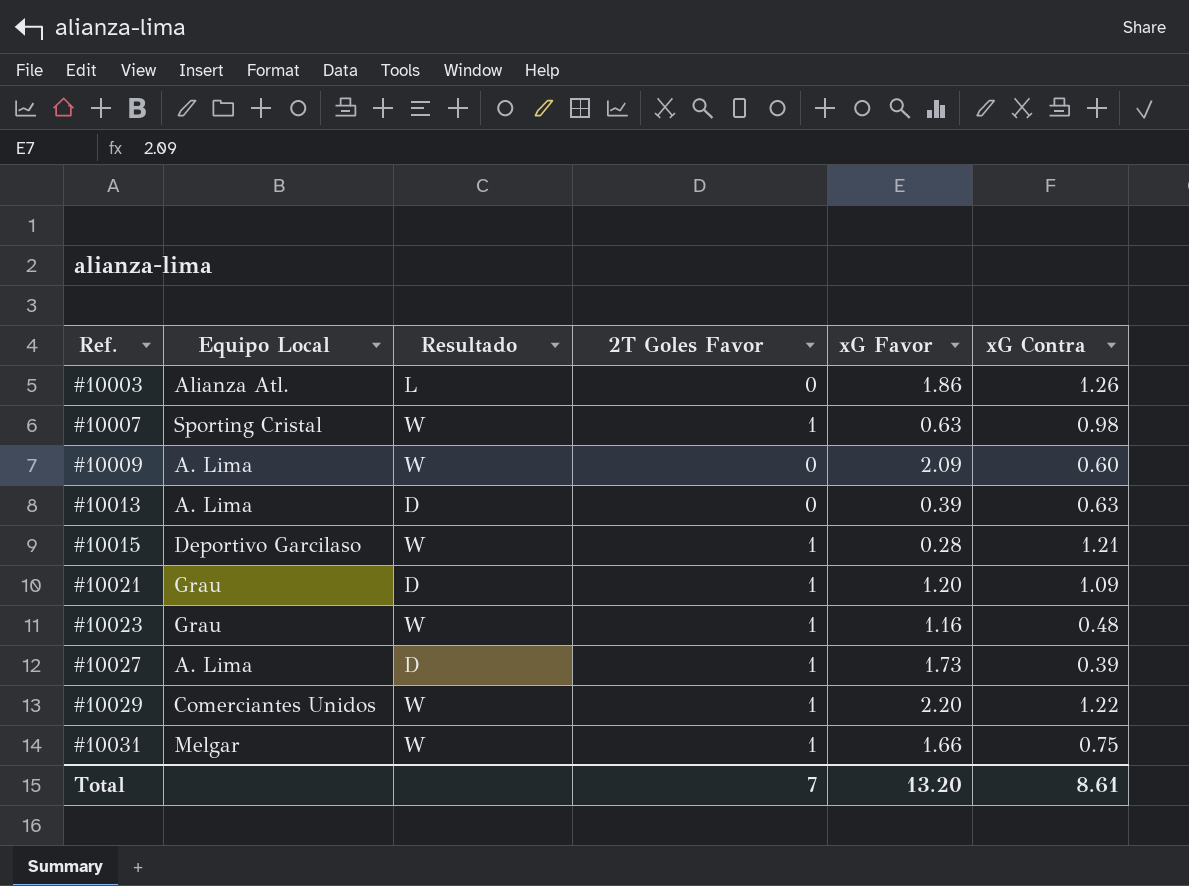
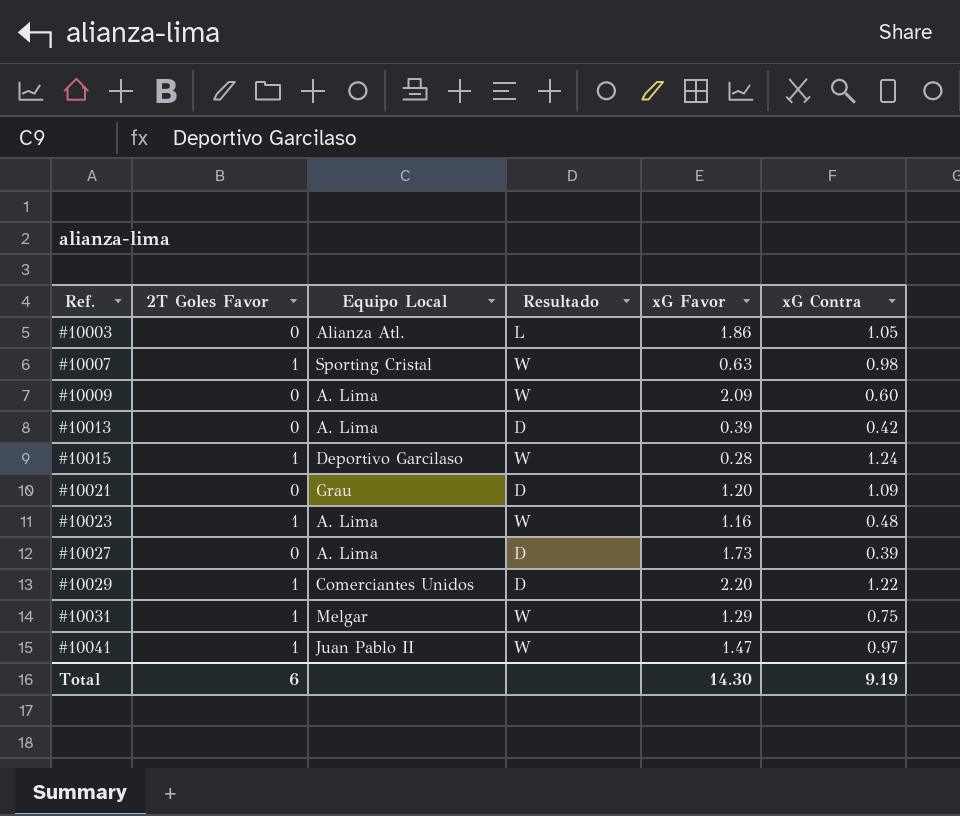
column 2T Goles Favor | position: 4 -> 2
#10003 | xG Contra: 1.26 -> 1.05
#10013 | xG Contra: 0.63 -> 0.42
#10015 | xG Contra: 1.21 -> 1.24
#10021 | 2T Goles Favor: 1 -> 0
#10023 | Equipo Local: Grau -> A. Lima
#10027 | 2T Goles Favor: 1 -> 0
#10029 | Resultado: W -> D
#10031 | xG Favor: 1.66 -> 1.29
row #10041: none -> 1 | Juan Pablo II | W | 1.47 | 0.97
Total | 2T Goles Favor: 7 -> 6
Total | xG Favor: 13.20 -> 14.30
Total | xG Contra: 8.61 -> 9.19

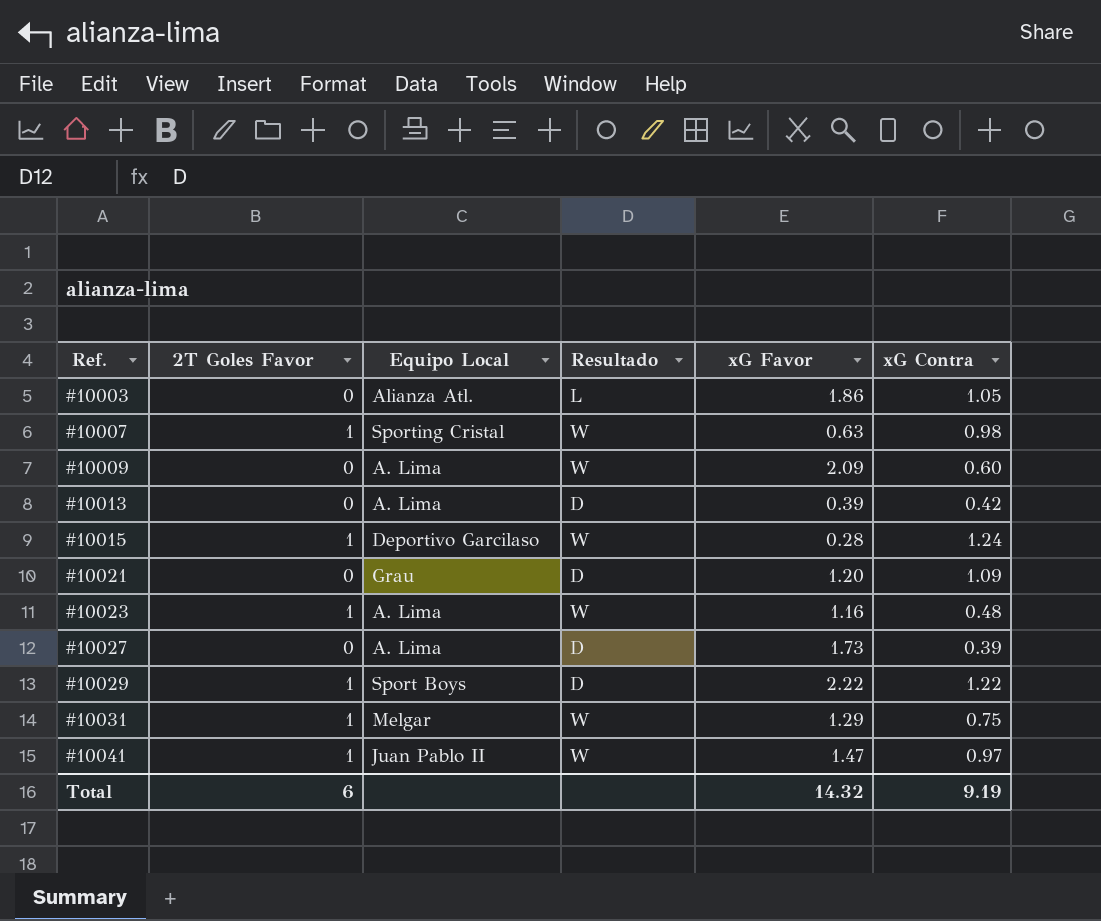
#10029 | Equipo Local: Comerciantes Unidos -> Sport Boys
#10029 | xG Favor: 2.20 -> 2.22
Total | xG Favor: 14.30 -> 14.32

